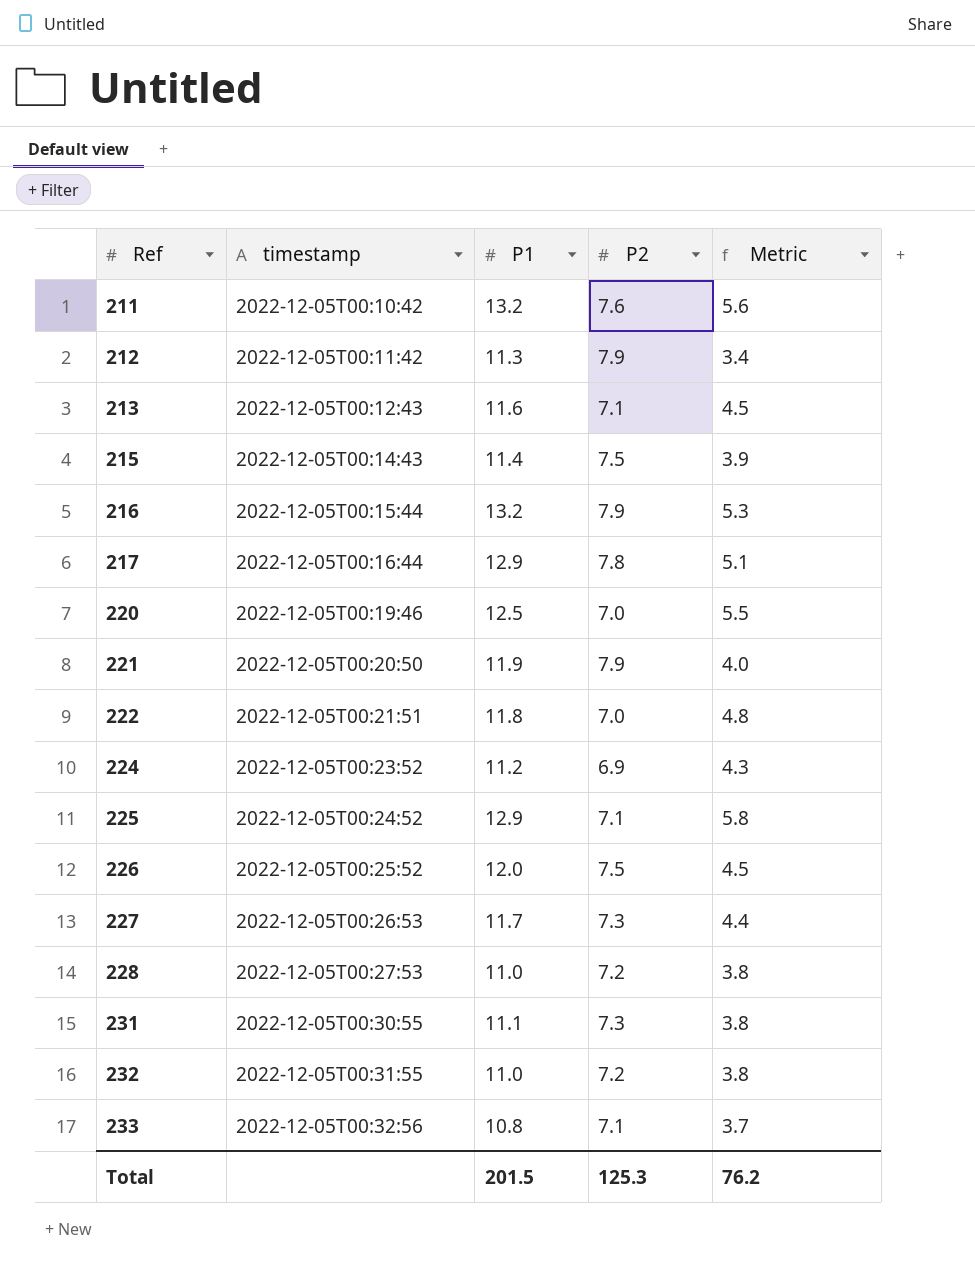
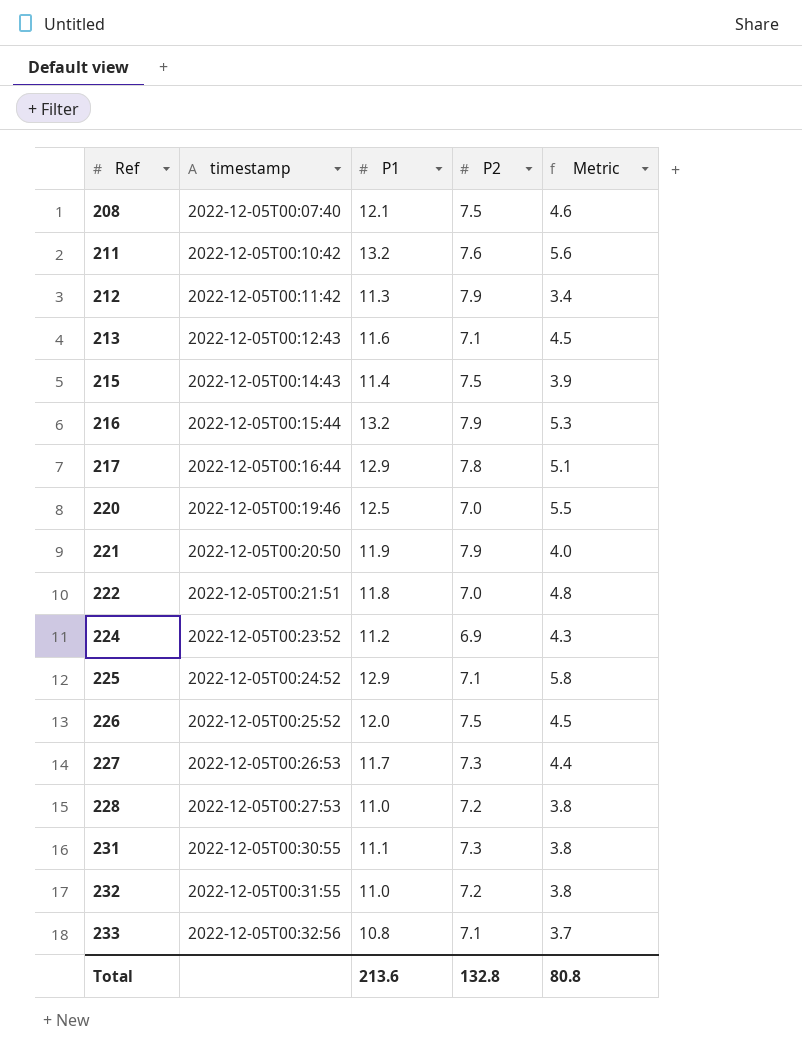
row 208: none -> 2022-12-05T00:07:40 | 12.1 | 7.5 | 4.6
Total | P1: 201.5 -> 213.6
Total | P2: 125.3 -> 132.8
Total | Metric: 76.2 -> 80.8

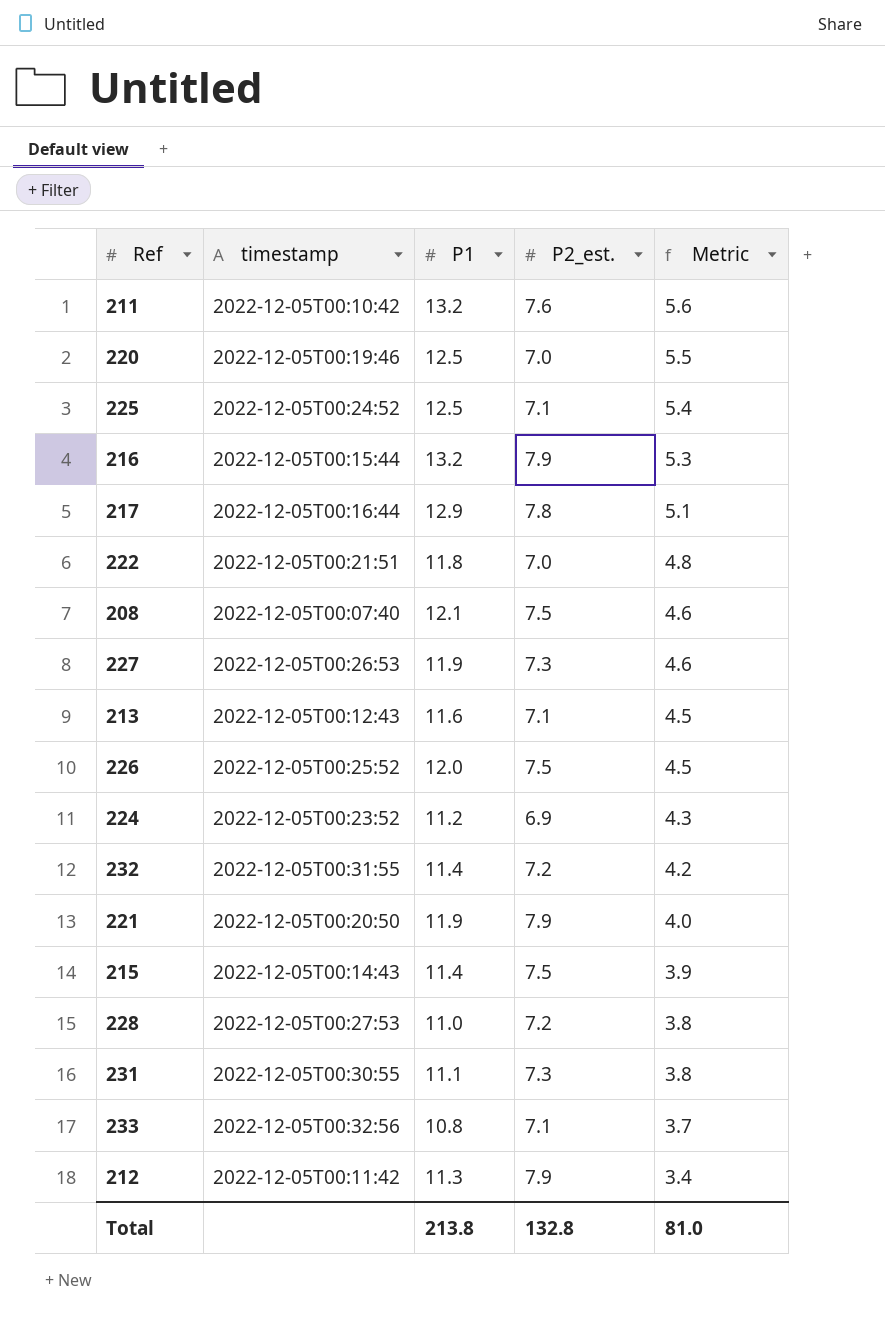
row order: Ref ascending -> Metric descending
column name: P2 -> P2_est.
225 | P1: 12.9 -> 12.5
225 | Metric: 5.8 -> 5.4
227 | P1: 11.7 -> 11.9
227 | Metric: 4.4 -> 4.6
232 | P1: 11.0 -> 11.4
232 | Metric: 3.8 -> 4.2
Total | P1: 213.6 -> 213.8
Total | Metric: 80.8 -> 81.0

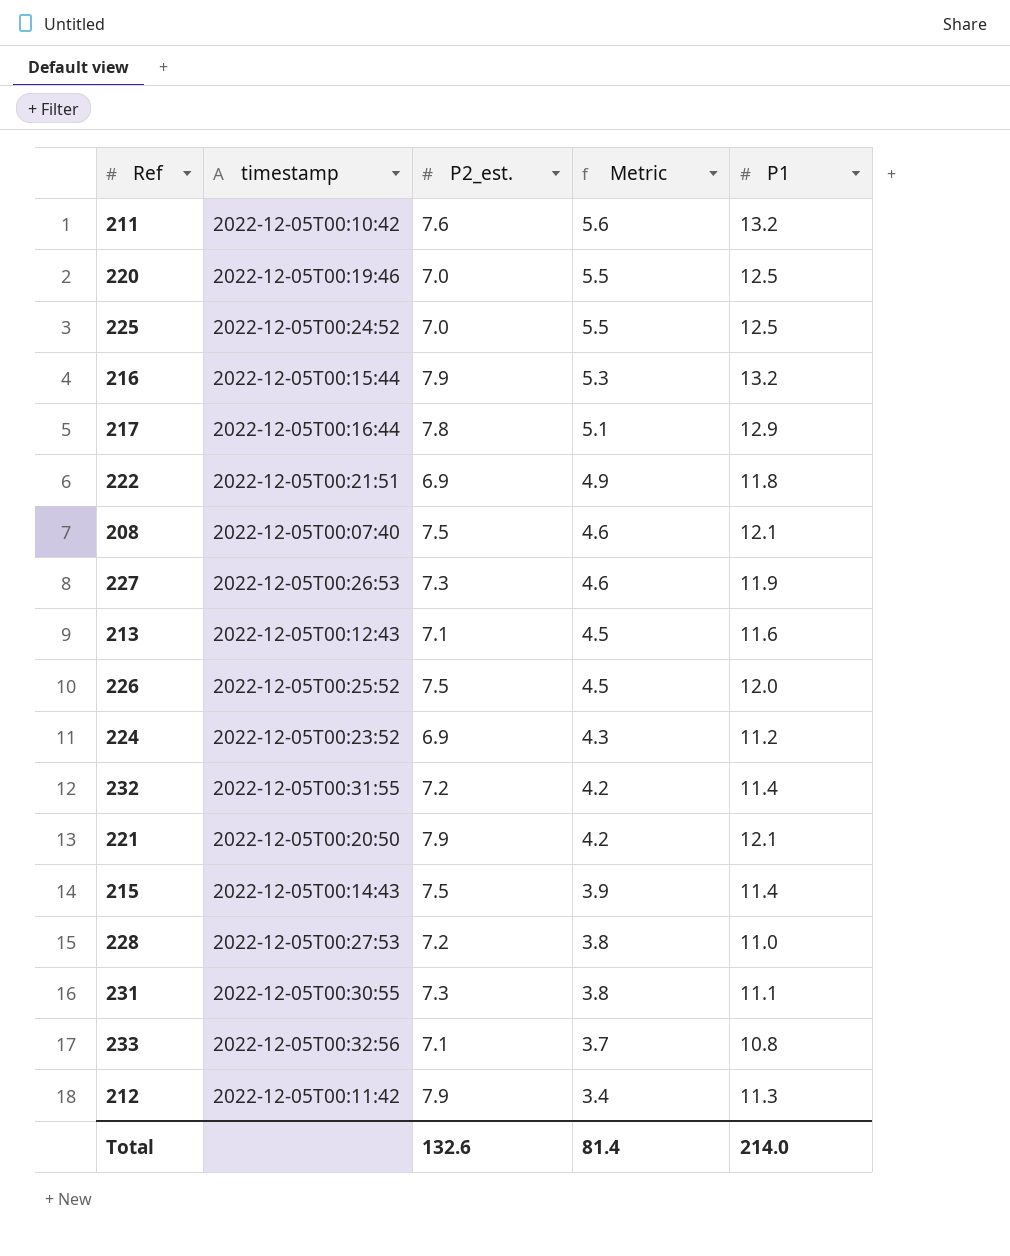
column P1 | position: 3 -> 5
225 | P2_est.: 7.1 -> 7.0
225 | Metric: 5.4 -> 5.5
222 | P2_est.: 7.0 -> 6.9
222 | Metric: 4.8 -> 4.9
221 | Metric: 4.0 -> 4.2
221 | P1: 11.9 -> 12.1
Total | P2_est.: 132.8 -> 132.6
Total | Metric: 81.0 -> 81.4
Total | P1: 213.8 -> 214.0

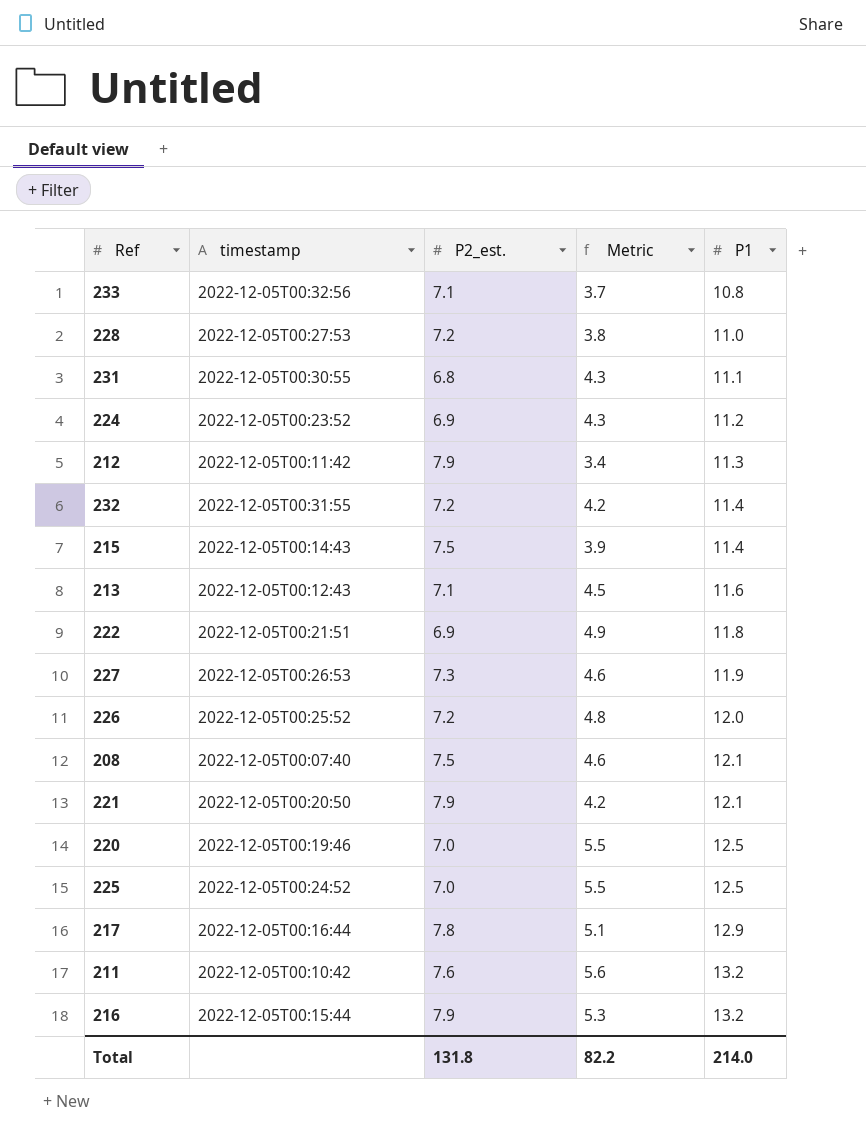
row order: Metric descending -> P1 ascending
231 | P2_est.: 7.3 -> 6.8
231 | Metric: 3.8 -> 4.3
226 | P2_est.: 7.5 -> 7.2
226 | Metric: 4.5 -> 4.8
Total | P2_est.: 132.6 -> 131.8
Total | Metric: 81.4 -> 82.2

